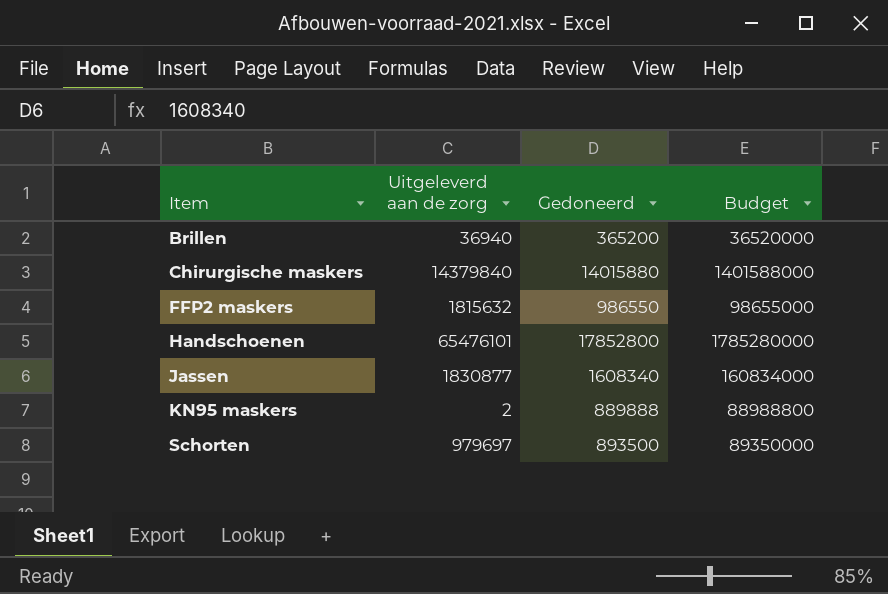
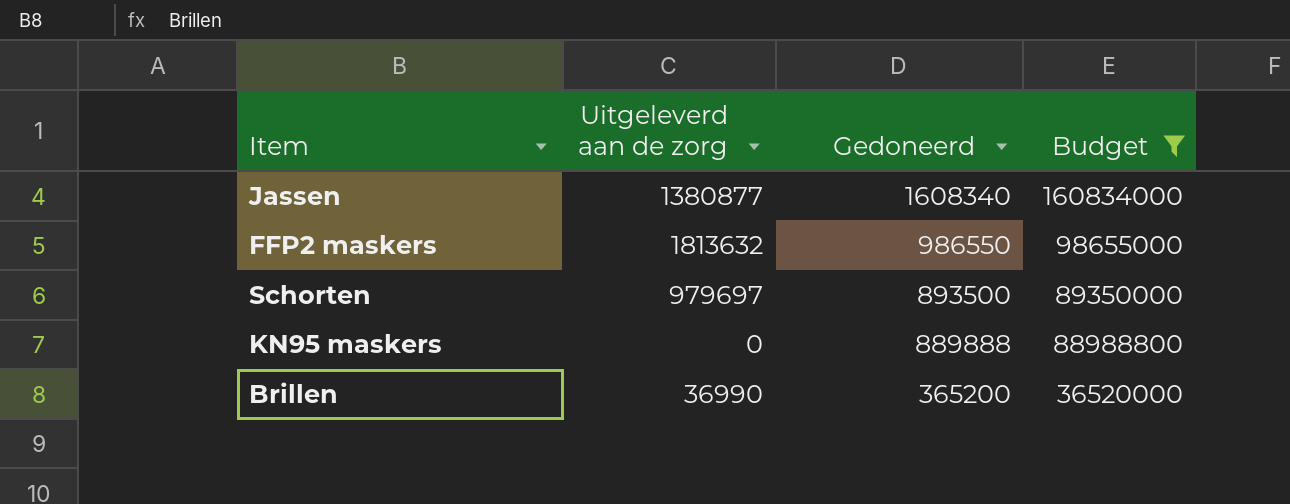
filter: none -> Budget <= 160834000
row order: Item ascending -> Gedoneerd descending
Jassen | Uitgeleverd aan de zorg: 1830877 -> 1380877
FFP2 maskers | Uitgeleverd aan de zorg: 1815632 -> 1813632
KN95 maskers | Uitgeleverd aan de zorg: 2 -> 0
Brillen | Uitgeleverd aan de zorg: 36940 -> 36990

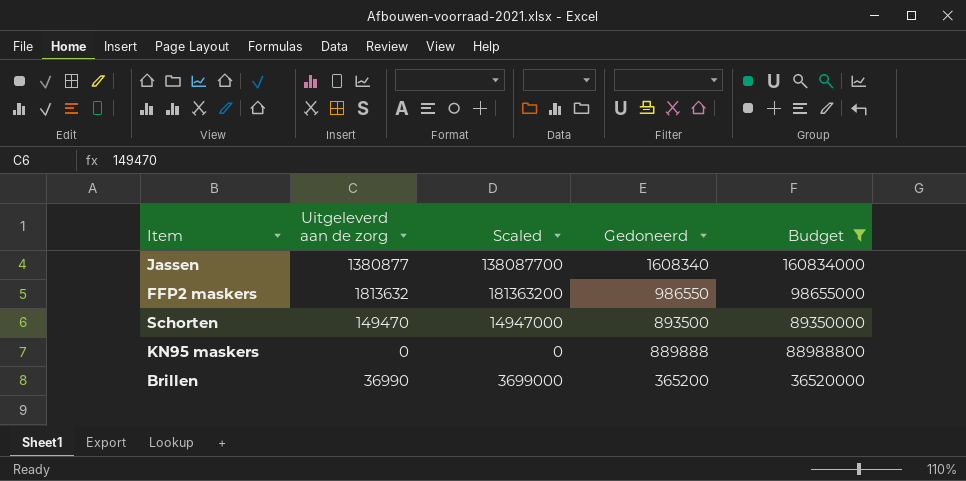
column Scaled | formula: none -> [Uitgeleverd aan de zorg] * 100
Schorten | Uitgeleverd aan de zorg: 979697 -> 149470

